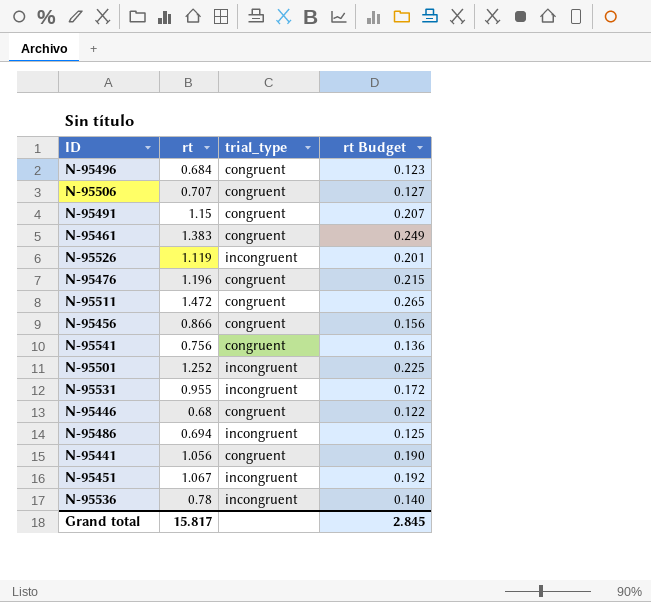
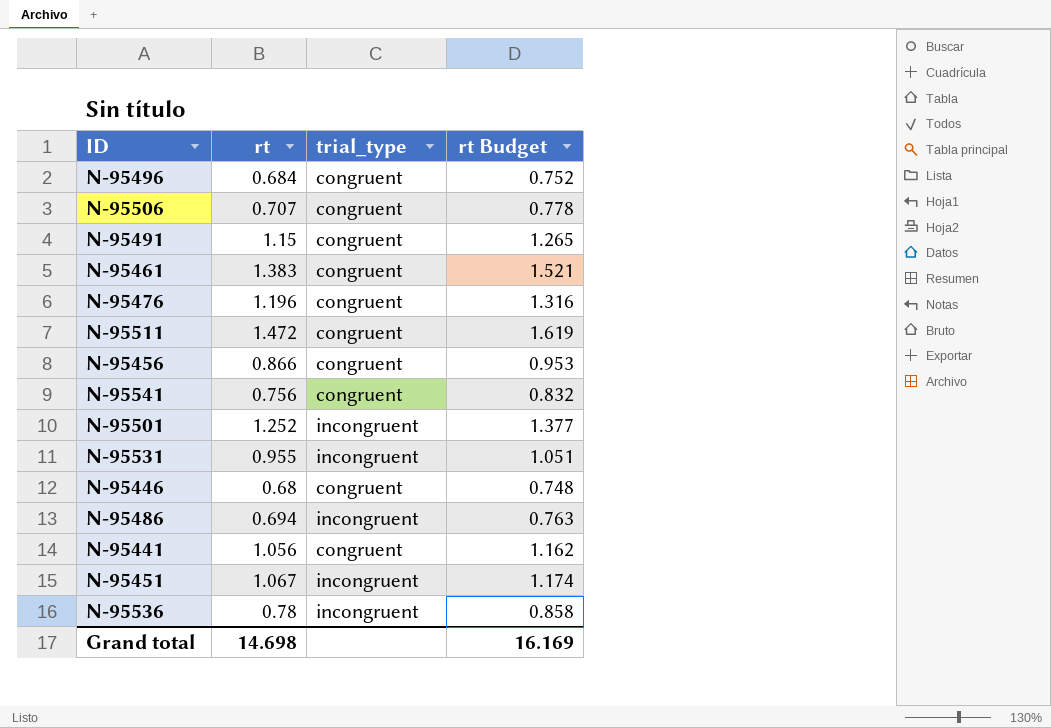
column rt Budget | formula: [rt] * 0.18 -> [rt] * 1.1
row N-95526: 1.119 | incongruent | 0.201 -> none
Grand total | rt: 15.817 -> 14.698
Grand total | rt Budget: 2.845 -> 16.169

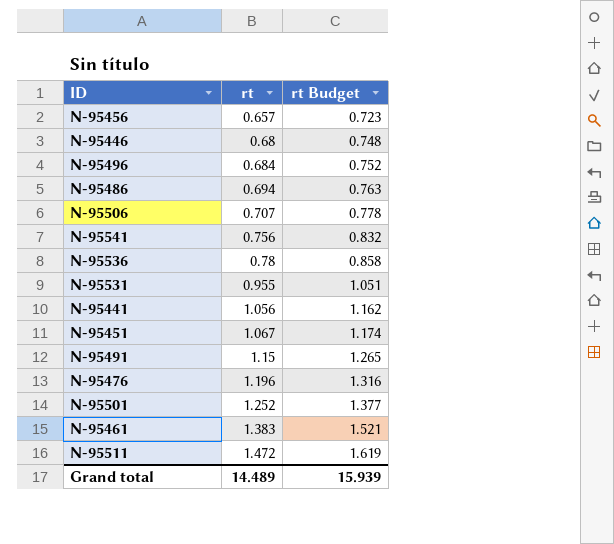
row order: none -> rt ascending
column trial_type | position: 3 -> none
N-95456 | rt: 0.866 -> 0.657
N-95456 | rt Budget: 0.953 -> 0.723
Grand total | rt: 14.698 -> 14.489
Grand total | rt Budget: 16.169 -> 15.939

